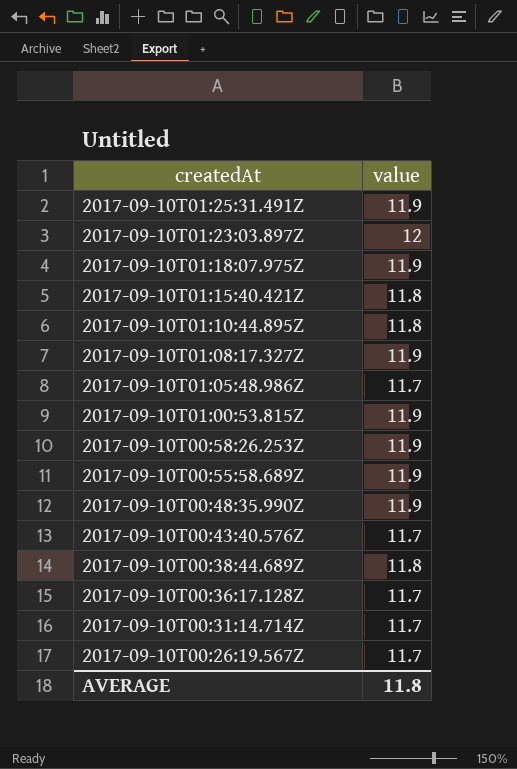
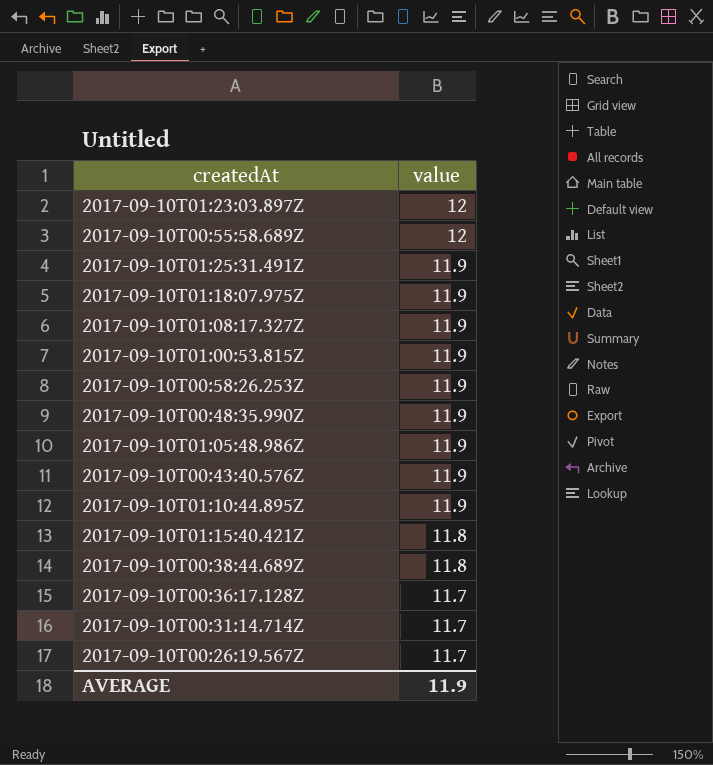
row order: createdAt descending -> value descending
2017-09-10T00:55:58.689Z | value: 11.9 -> 12
2017-09-10T01:05:48.986Z | value: 11.7 -> 11.9
2017-09-10T00:43:40.576Z | value: 11.7 -> 11.9
2017-09-10T01:10:44.895Z | value: 11.8 -> 11.9
AVERAGE | value: 11.8 -> 11.9

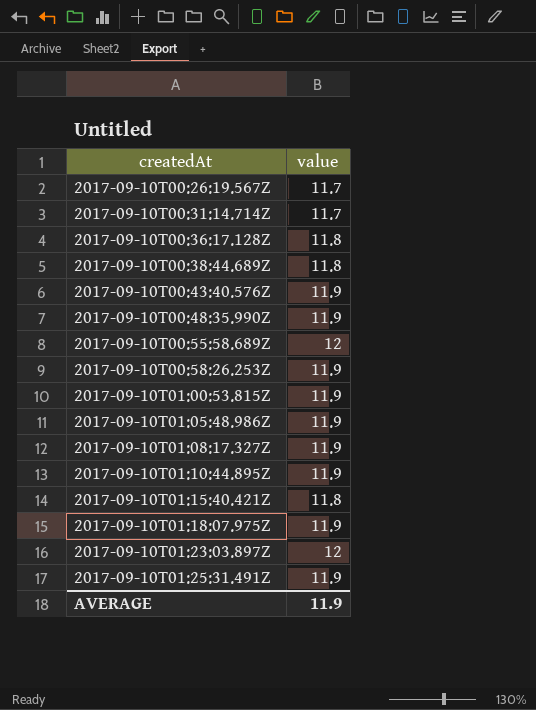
row order: value descending -> createdAt ascending
2017-09-10T00:36:17.128Z | value: 11.7 -> 11.8

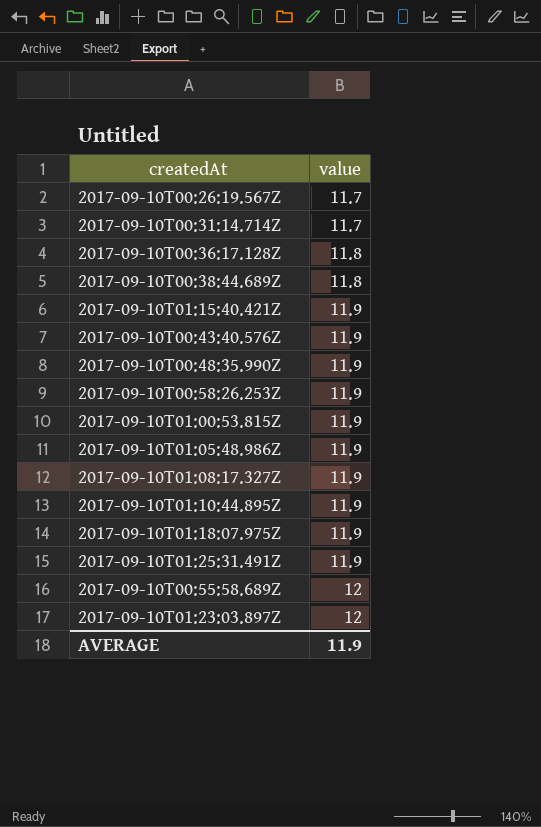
row order: createdAt ascending -> value ascending
2017-09-10T01:15:40.421Z | value: 11.8 -> 11.9

